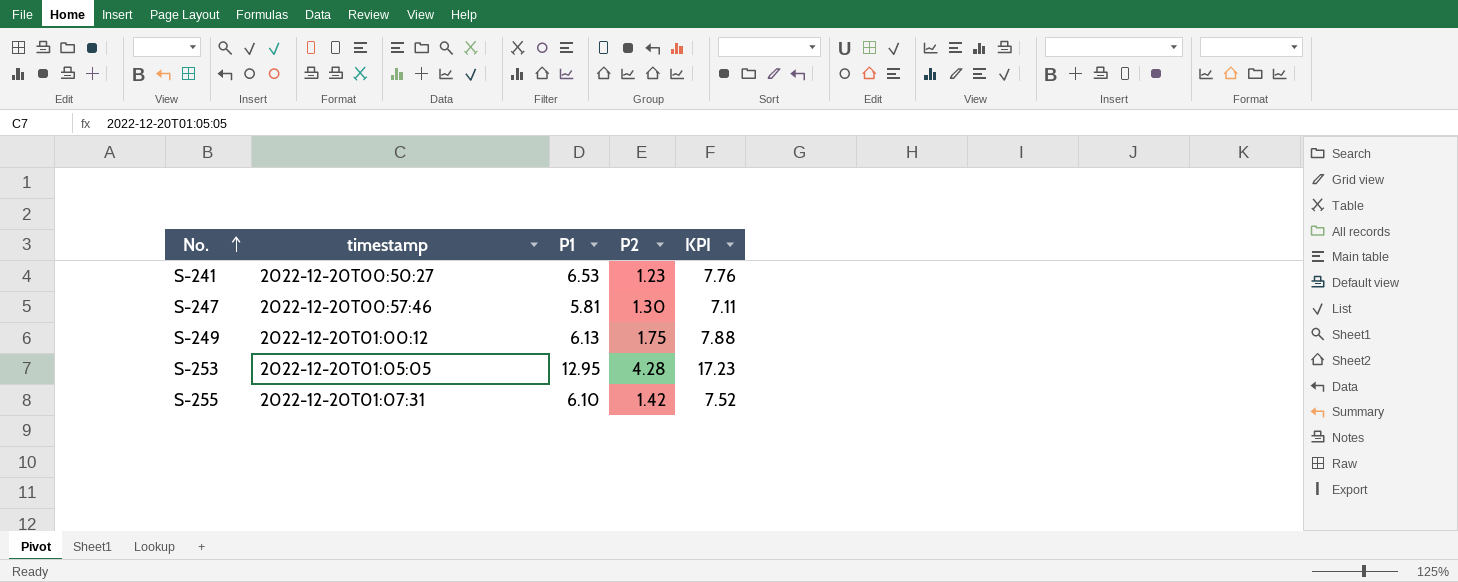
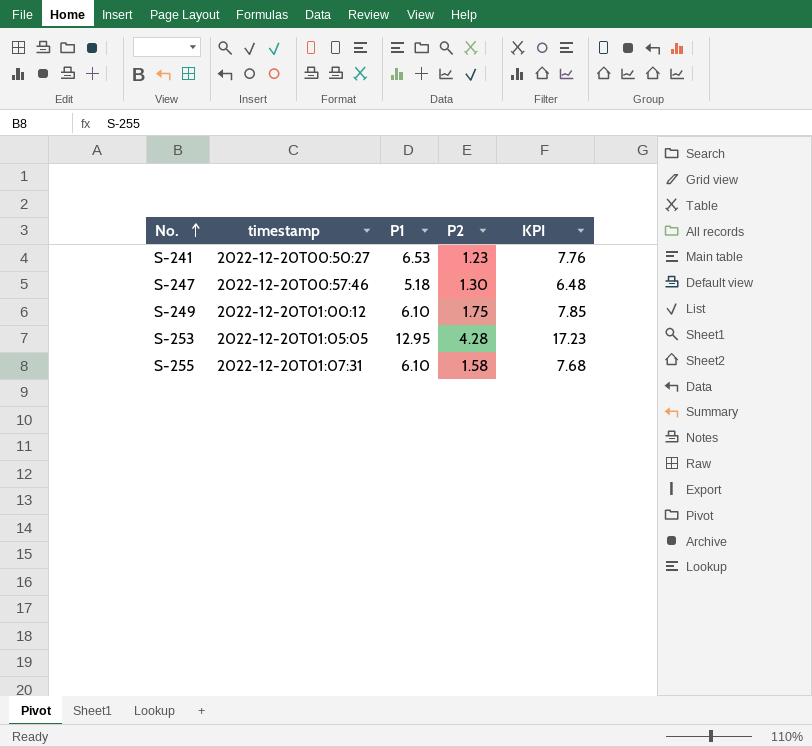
S-247 | P1: 5.81 -> 5.18
S-247 | KPI: 7.11 -> 6.48
S-249 | P1: 6.13 -> 6.10
S-249 | KPI: 7.88 -> 7.85
S-255 | P2: 1.42 -> 1.58
S-255 | KPI: 7.52 -> 7.68

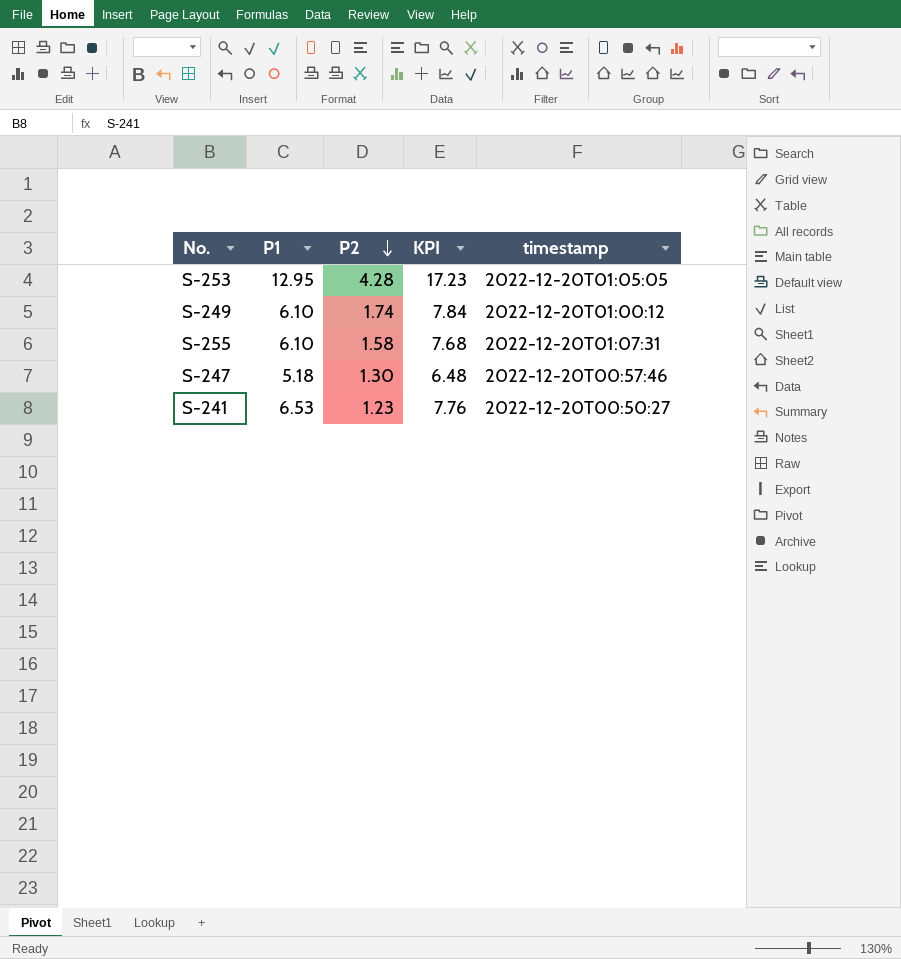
row order: No. ascending -> P2 descending
column timestamp | position: 2 -> 5
S-249 | P2: 1.75 -> 1.74
S-249 | KPI: 7.85 -> 7.84

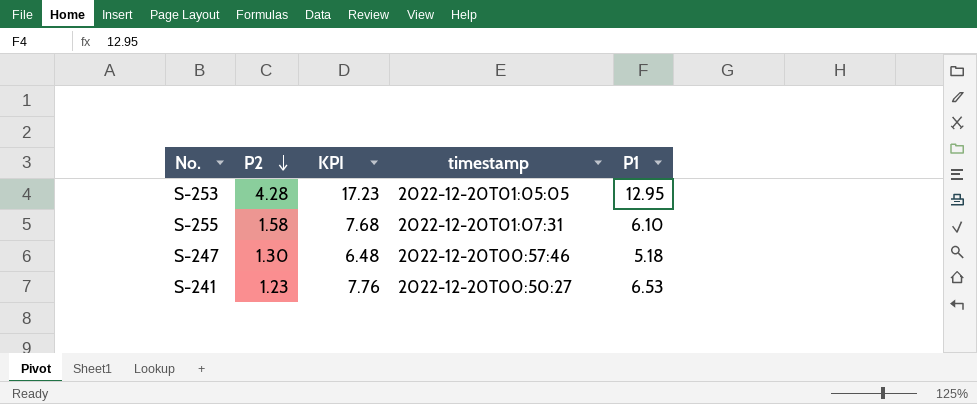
column P1 | position: 2 -> 5
row S-249: 6.10 | 1.74 | 7.84 | 2022-12-20T01:00:12 -> none

